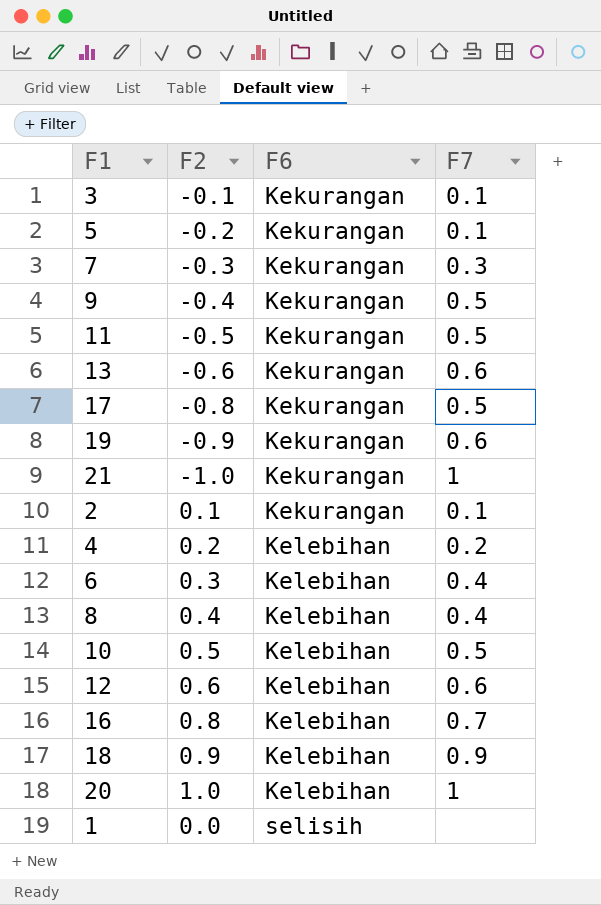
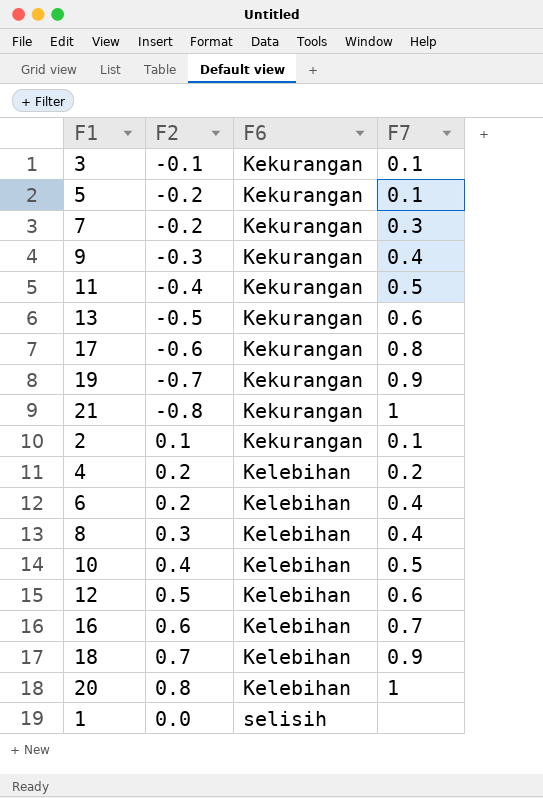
7 | F2: -0.3 -> -0.2
9 | F2: -0.4 -> -0.3
9 | F7: 0.5 -> 0.4
11 | F2: -0.5 -> -0.4
13 | F2: -0.6 -> -0.5
17 | F2: -0.8 -> -0.6
17 | F7: 0.5 -> 0.8
19 | F2: -0.9 -> -0.7
19 | F7: 0.6 -> 0.9
21 | F2: -1.0 -> -0.8
6 | F2: 0.3 -> 0.2
8 | F2: 0.4 -> 0.3
10 | F2: 0.5 -> 0.4
12 | F2: 0.6 -> 0.5
16 | F2: 0.8 -> 0.6
18 | F2: 0.9 -> 0.7
20 | F2: 1.0 -> 0.8

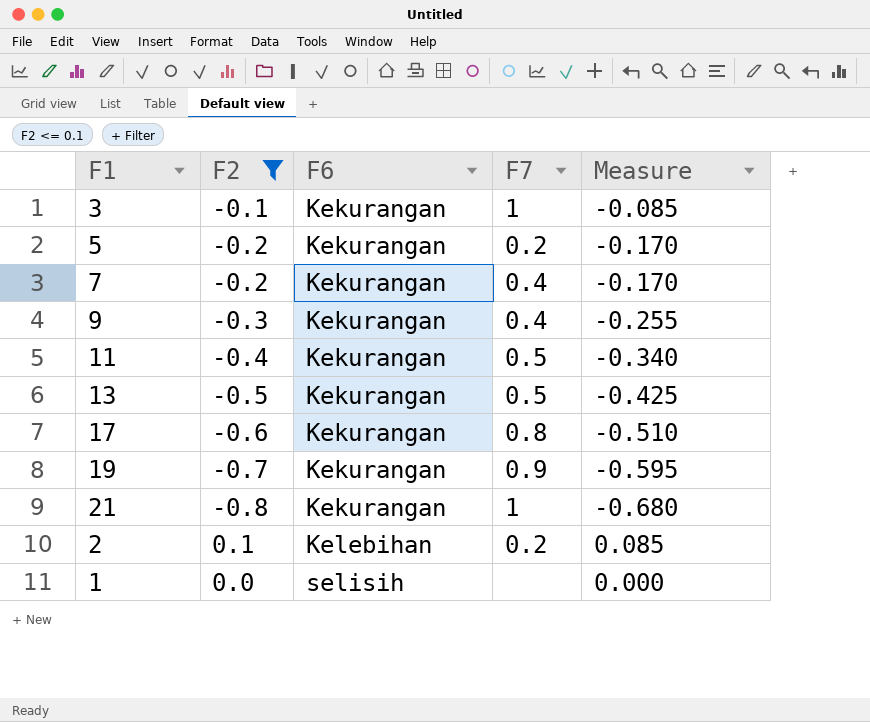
filter: none -> F2 <= 0.1
column Measure | formula: none -> [F2] * 0.85
3 | F7: 0.1 -> 1
5 | F7: 0.1 -> 0.2
7 | F7: 0.3 -> 0.4
13 | F7: 0.6 -> 0.5
2 | F6: Kekurangan -> Kelebihan
2 | F7: 0.1 -> 0.2

